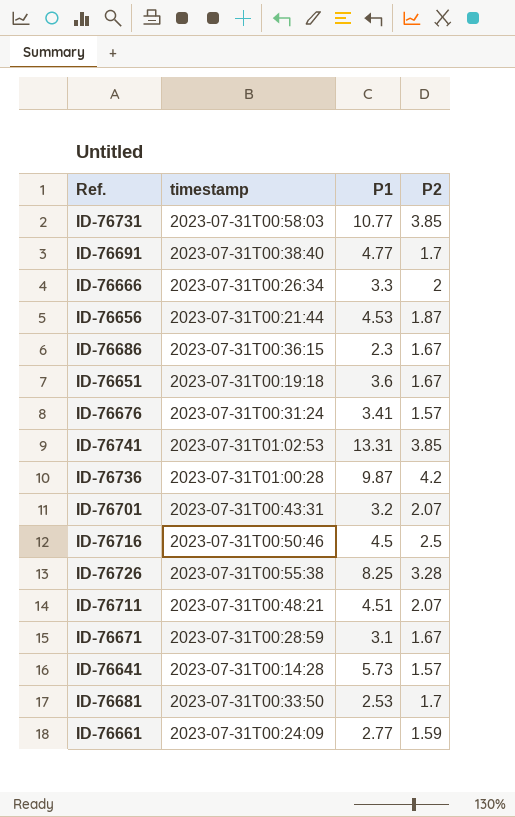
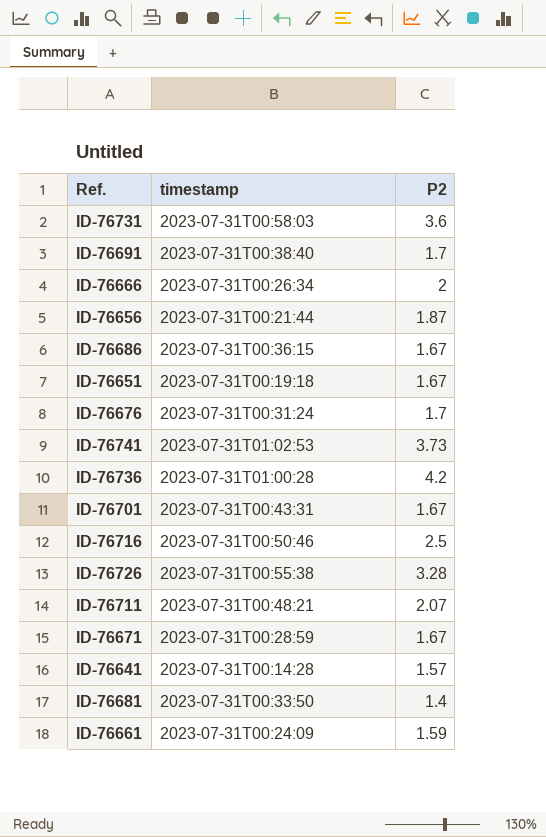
column P1 | position: 3 -> none
ID-76731 | P2: 3.85 -> 3.6
ID-76676 | P2: 1.57 -> 1.7
ID-76741 | P2: 3.85 -> 3.73
ID-76701 | P2: 2.07 -> 1.67
ID-76681 | P2: 1.7 -> 1.4

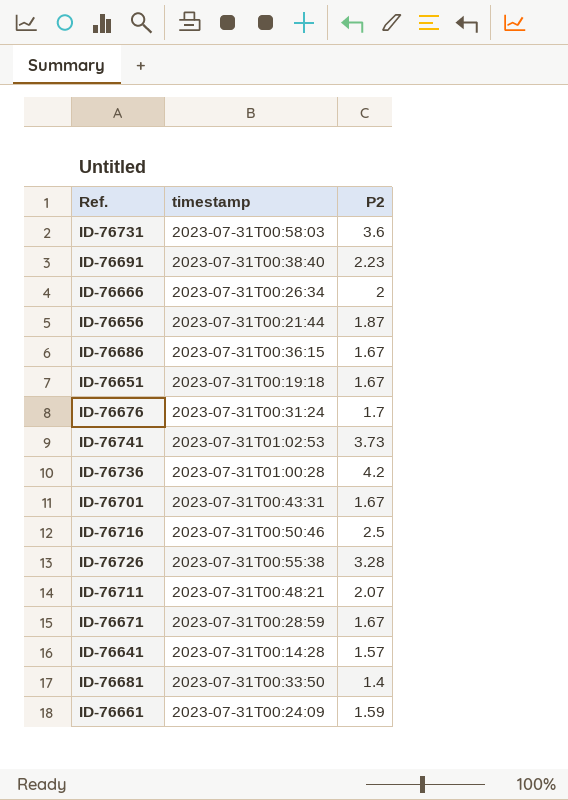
ID-76691 | P2: 1.7 -> 2.23

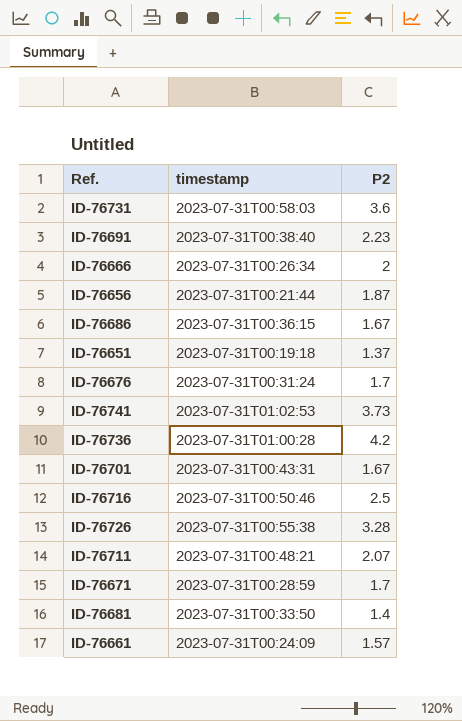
row ID-76641: 2023-07-31T00:14:28 | 1.57 -> none
ID-76651 | P2: 1.67 -> 1.37
ID-76671 | P2: 1.67 -> 1.7
ID-76661 | P2: 1.59 -> 1.57

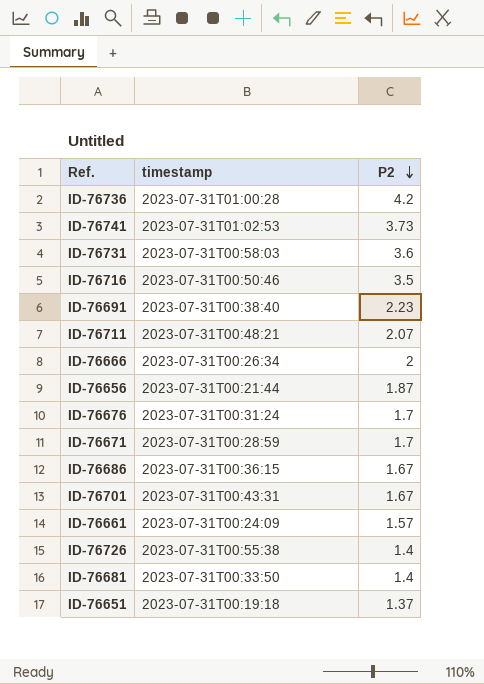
row order: none -> P2 descending
ID-76716 | P2: 2.5 -> 3.5
ID-76726 | P2: 3.28 -> 1.4

